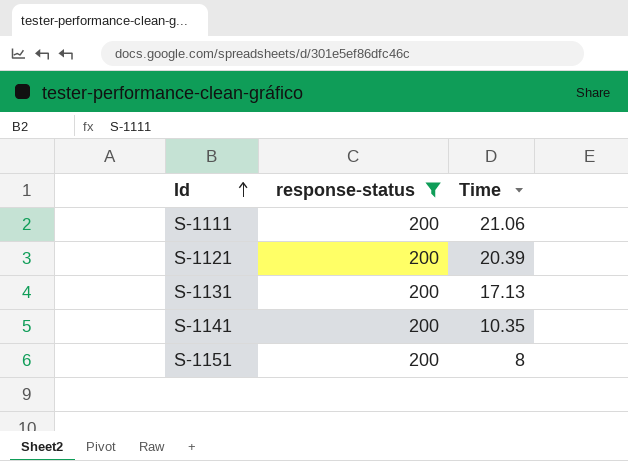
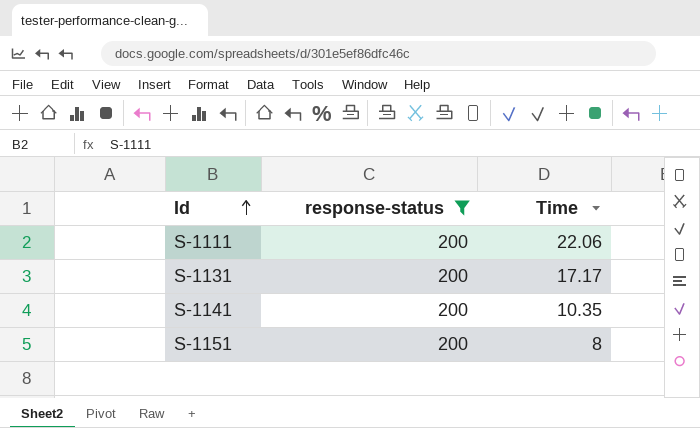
row S-1121: 200 | 20.39 -> none
S-1111 | Time: 21.06 -> 22.06
S-1131 | Time: 17.13 -> 17.17

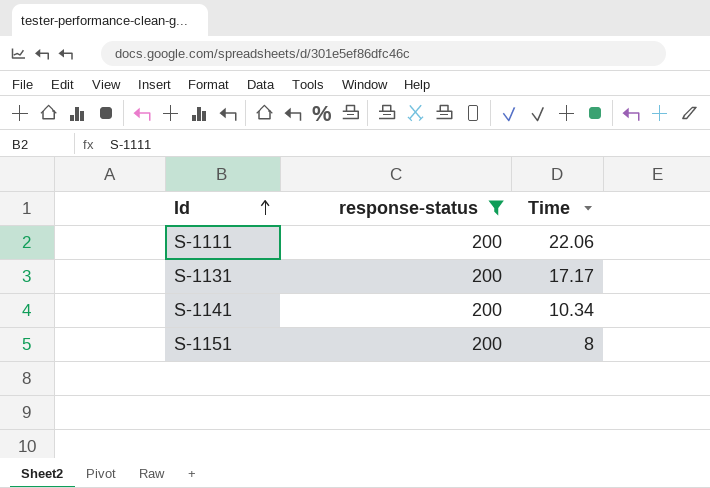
S-1141 | Time: 10.35 -> 10.34

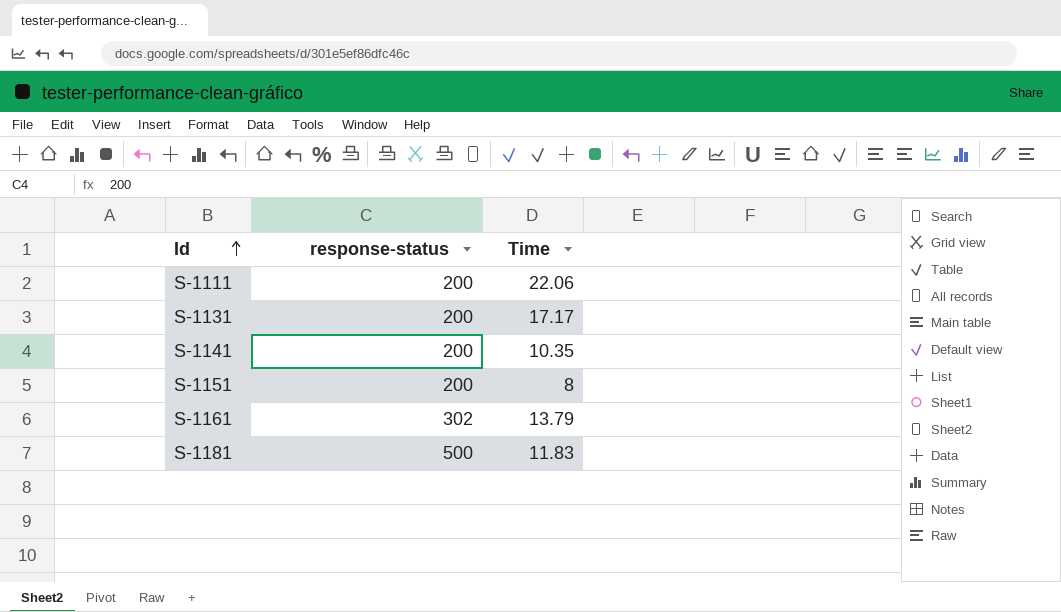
filter: response-status = 200 -> none
S-1141 | Time: 10.34 -> 10.35

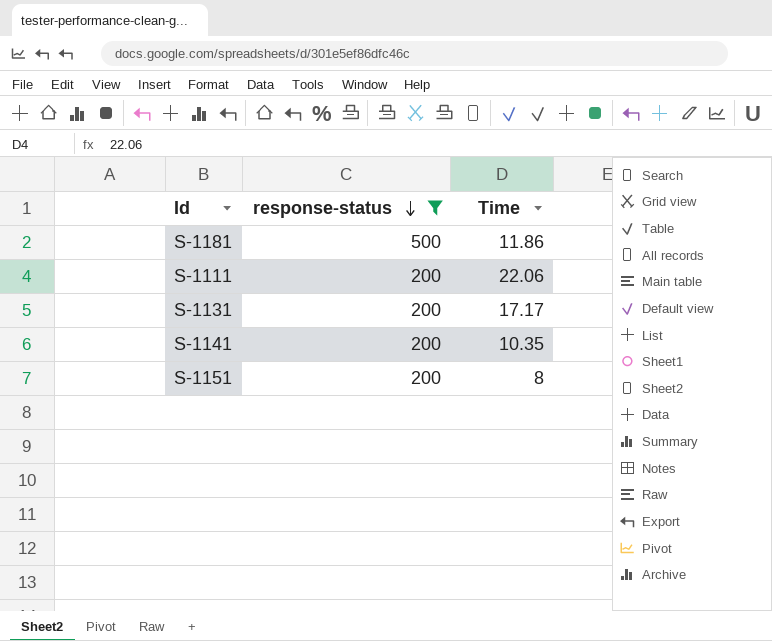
filter: none -> response-status != 302
row order: Id ascending -> response-status descending
S-1181 | Time: 11.83 -> 11.86

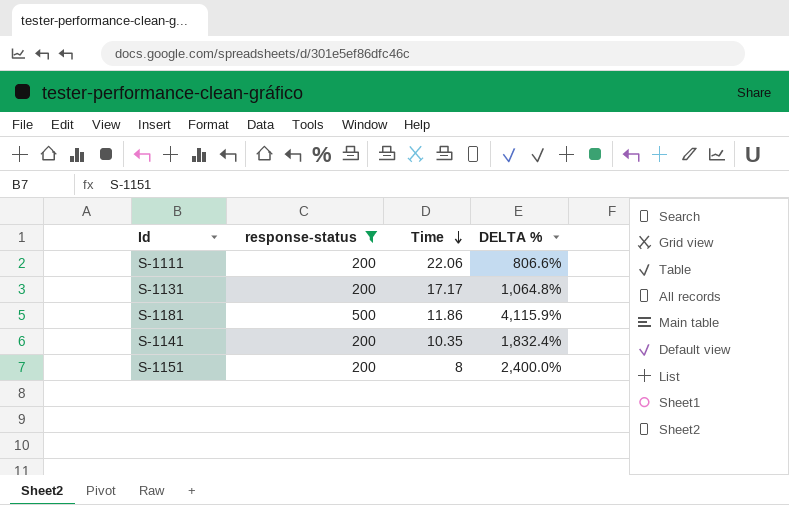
row order: response-status descending -> Time descending
column DELTA % | formula: none -> ([response-status] - [Time]) / [Time]

